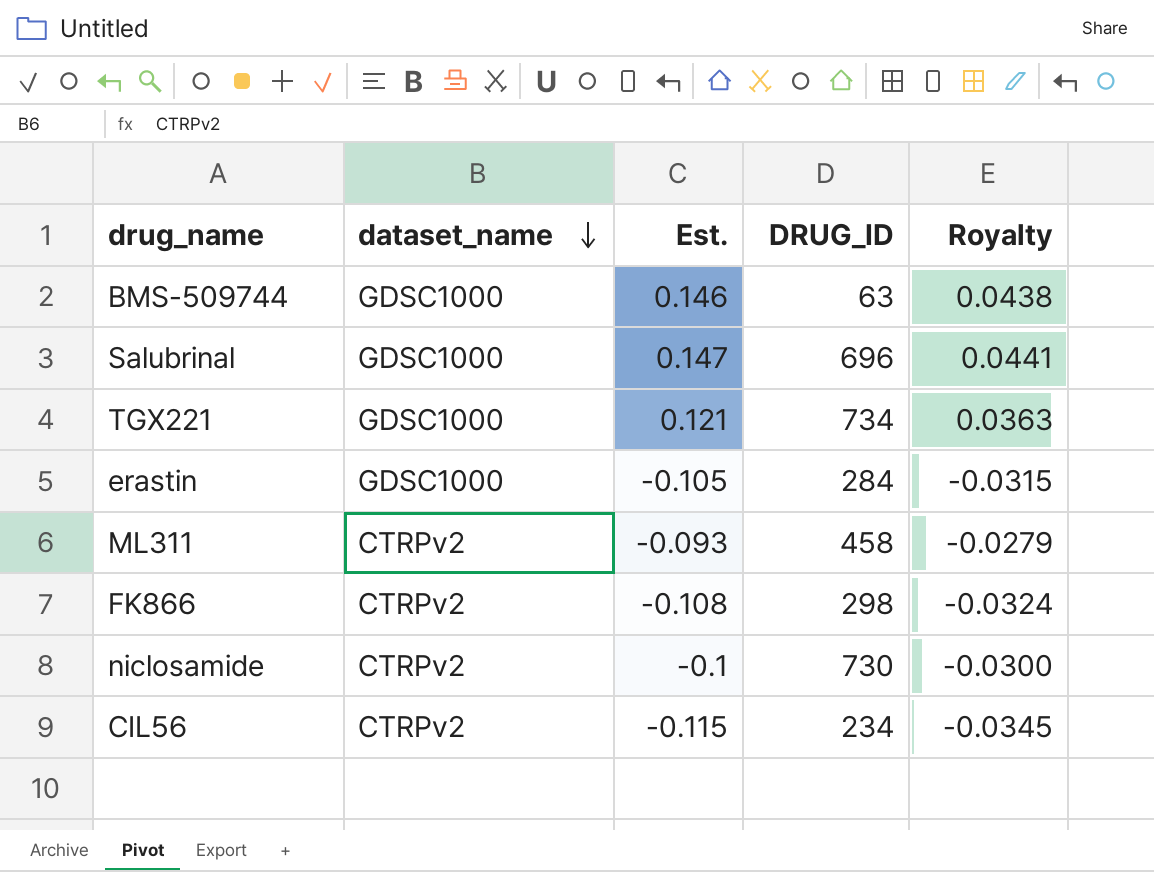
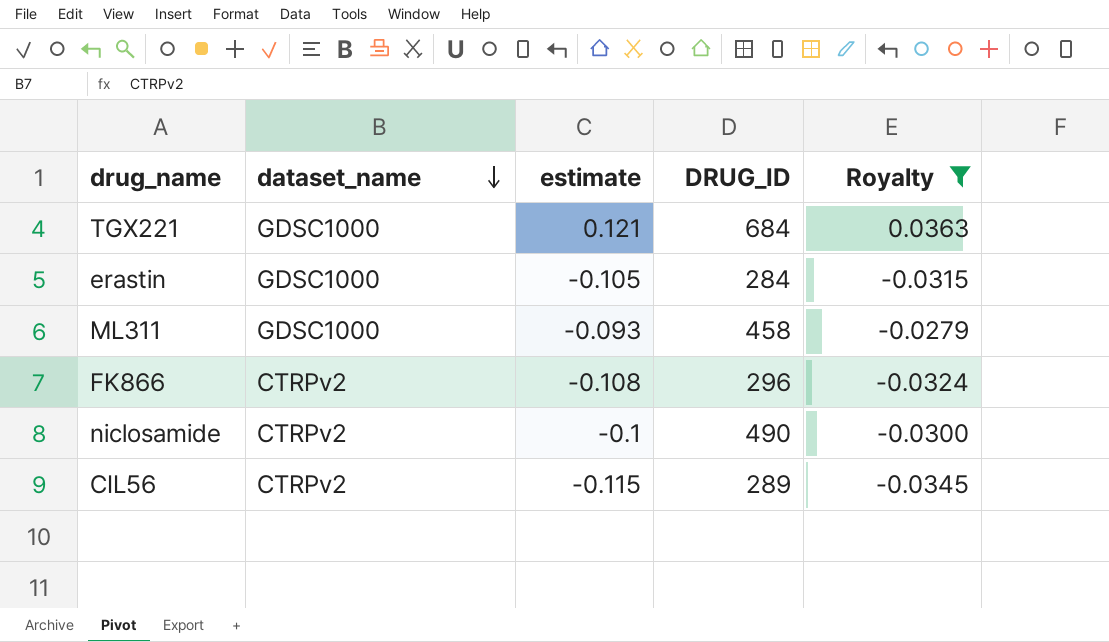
filter: none -> Royalty <= 0.0363
column name: Est. -> estimate
TGX221 | DRUG_ID: 734 -> 684
ML311 | dataset_name: CTRPv2 -> GDSC1000
FK866 | DRUG_ID: 298 -> 296
niclosamide | DRUG_ID: 730 -> 490
CIL56 | DRUG_ID: 234 -> 289

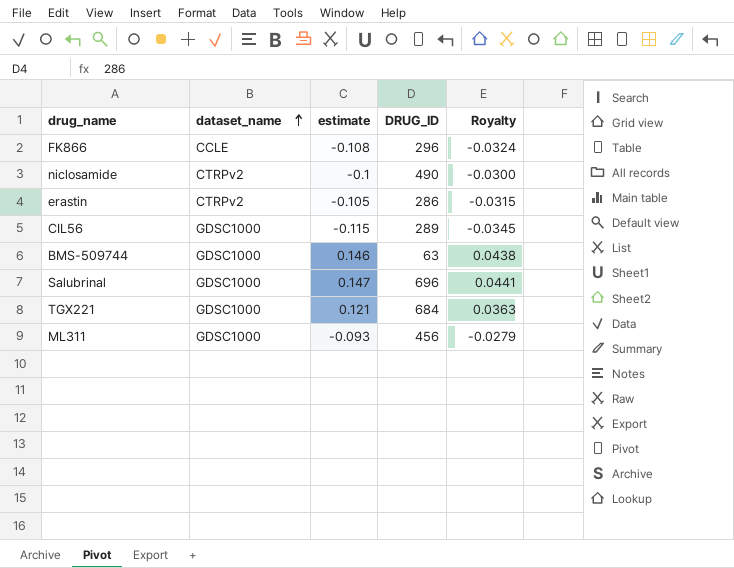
filter: Royalty <= 0.0363 -> none
row order: dataset_name descending -> dataset_name ascending
FK866 | dataset_name: CTRPv2 -> CCLE
erastin | dataset_name: GDSC1000 -> CTRPv2
erastin | DRUG_ID: 284 -> 286
CIL56 | dataset_name: CTRPv2 -> GDSC1000
ML311 | DRUG_ID: 458 -> 456

